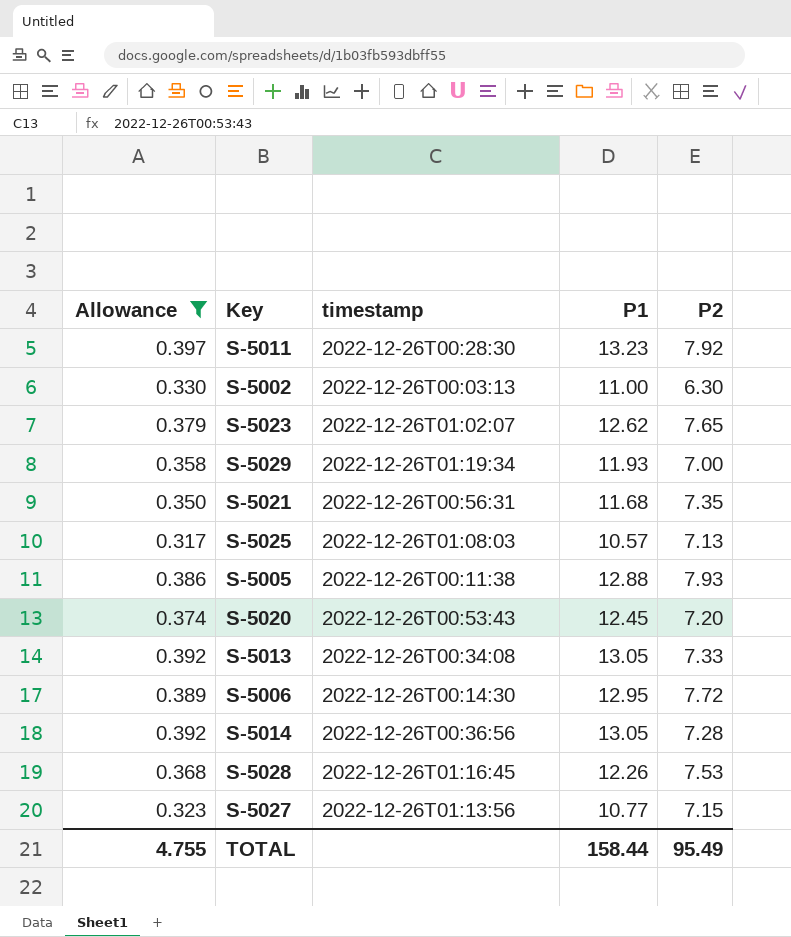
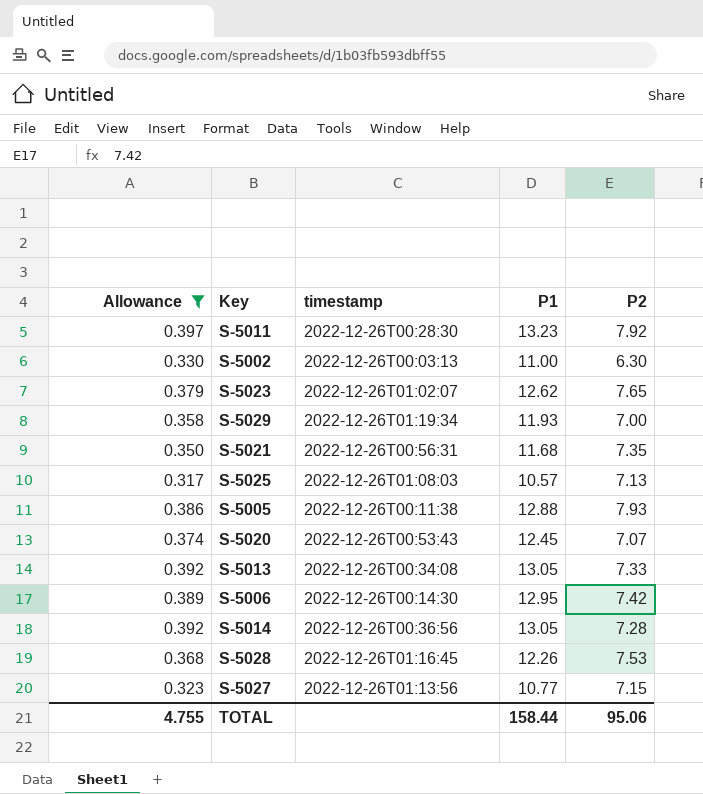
S-5020 | P2: 7.20 -> 7.07
S-5006 | P2: 7.72 -> 7.42
TOTAL | P2: 95.49 -> 95.06

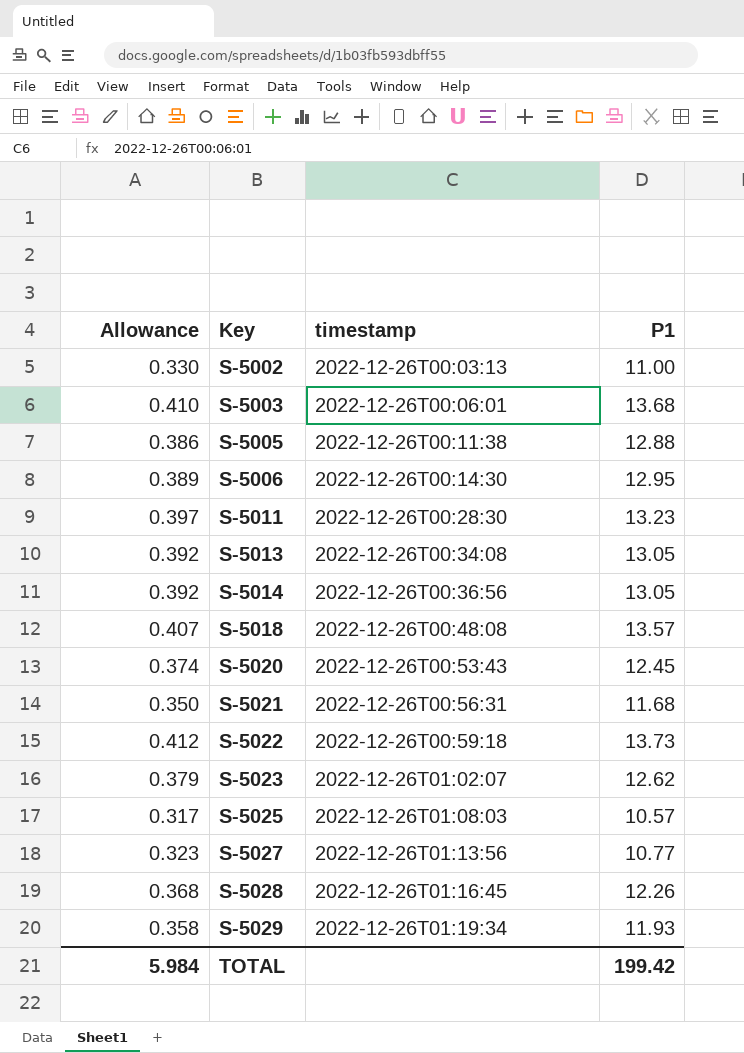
filter: Allowance <= 0.397 -> none
row order: none -> Key ascending
column P2 | position: 5 -> none
TOTAL | Allowance: 4.755 -> 5.984
TOTAL | P1: 158.44 -> 199.42

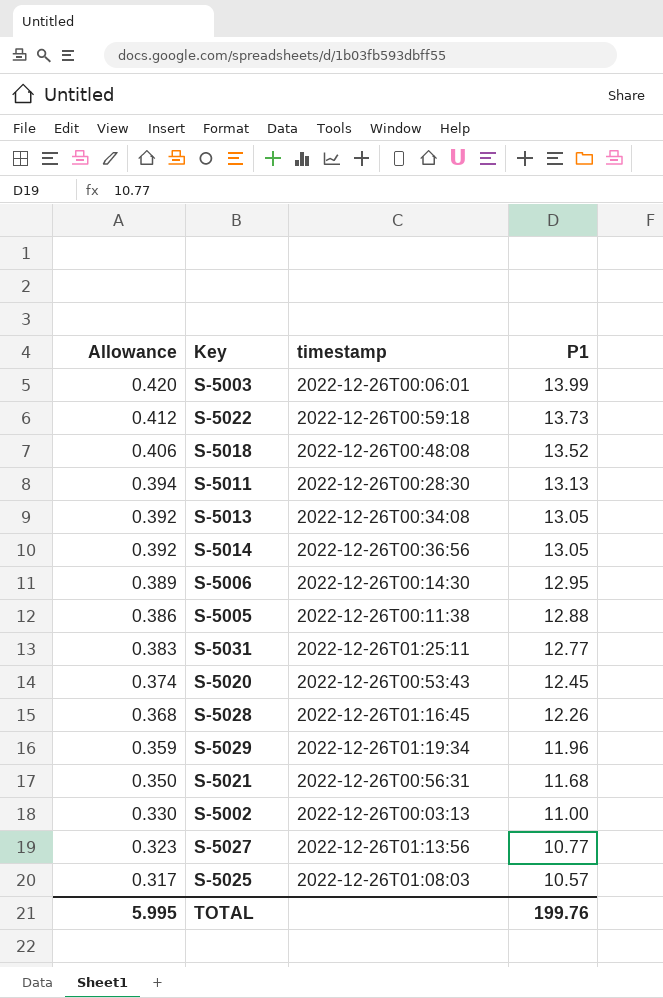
row order: Key ascending -> Allowance descending
row S-5023: 0.379 | 2022-12-26T01:02:07 | 12.62 -> none
S-5003 | Allowance: 0.410 -> 0.420
S-5003 | P1: 13.68 -> 13.99
S-5018 | Allowance: 0.407 -> 0.406
S-5018 | P1: 13.57 -> 13.52
S-5011 | Allowance: 0.397 -> 0.394
S-5011 | P1: 13.23 -> 13.13
row S-5031: none -> 0.383 | 2022-12-26T01:25:11 | 12.77
S-5029 | Allowance: 0.358 -> 0.359
S-5029 | P1: 11.93 -> 11.96
TOTAL | Allowance: 5.984 -> 5.995
TOTAL | P1: 199.42 -> 199.76

